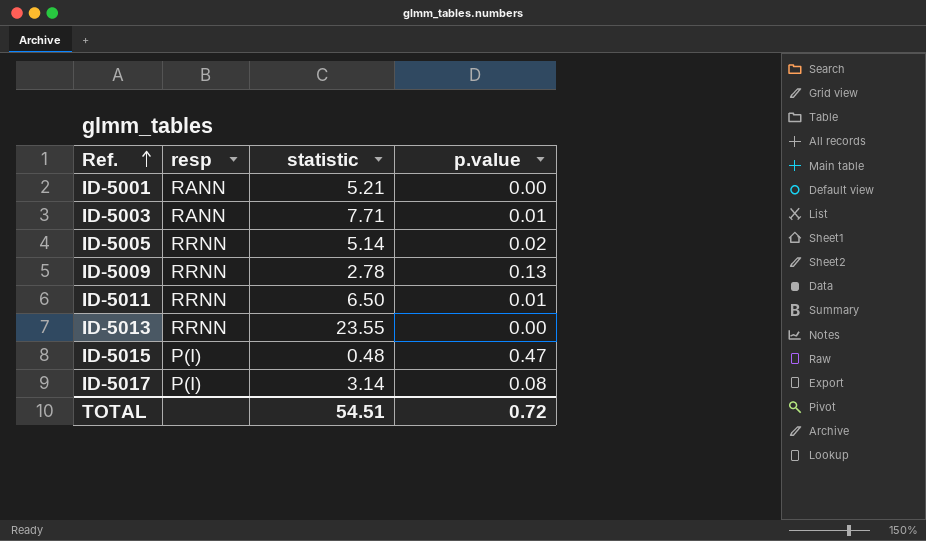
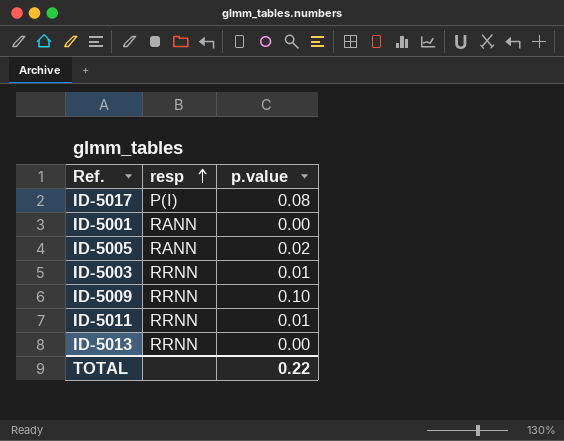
row order: Ref. ascending -> resp ascending
column statistic | position: 3 -> none
row ID-5015: P(I) | 0.48 | 0.47 -> none
ID-5005 | resp: RRNN -> RANN
ID-5003 | resp: RANN -> RRNN
ID-5009 | p.value: 0.13 -> 0.10
TOTAL | p.value: 0.72 -> 0.22

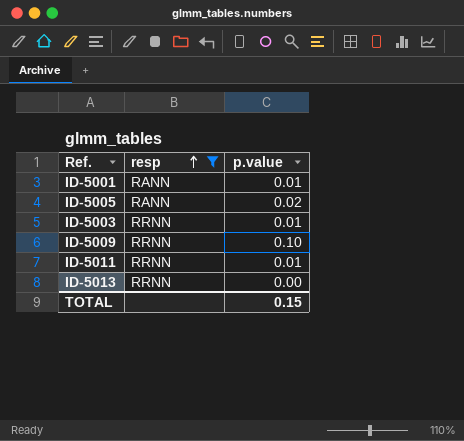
filter: none -> resp != P(I)
ID-5001 | p.value: 0.00 -> 0.01
TOTAL | p.value: 0.22 -> 0.15

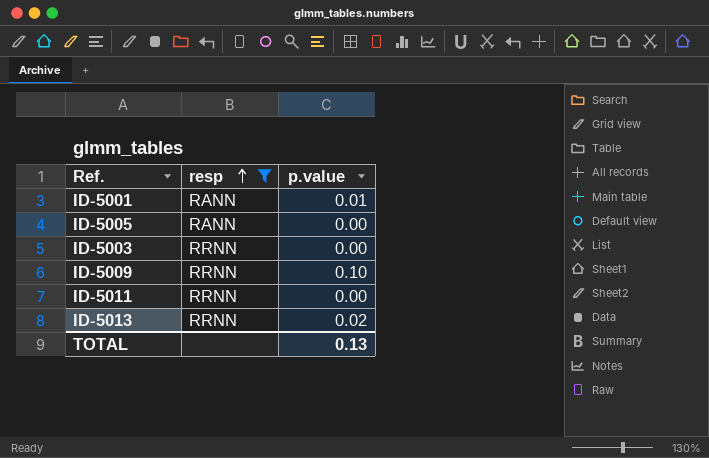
ID-5005 | p.value: 0.02 -> 0.00
ID-5003 | p.value: 0.01 -> 0.00
ID-5011 | p.value: 0.01 -> 0.00
ID-5013 | p.value: 0.00 -> 0.02
TOTAL | p.value: 0.15 -> 0.13

